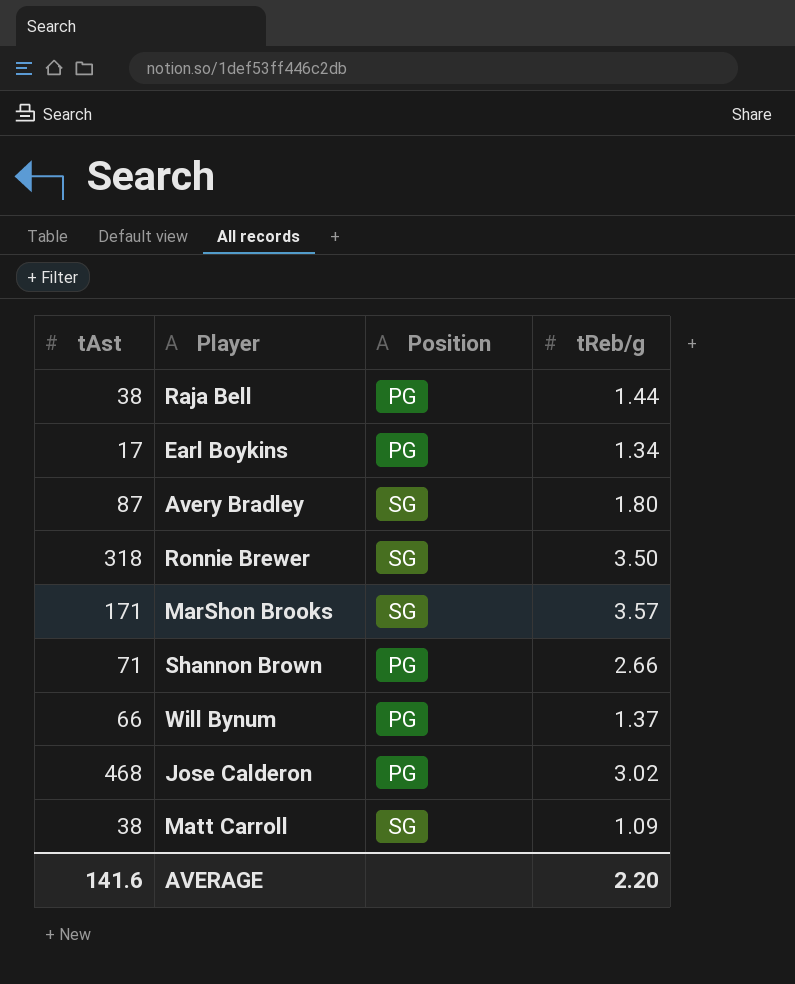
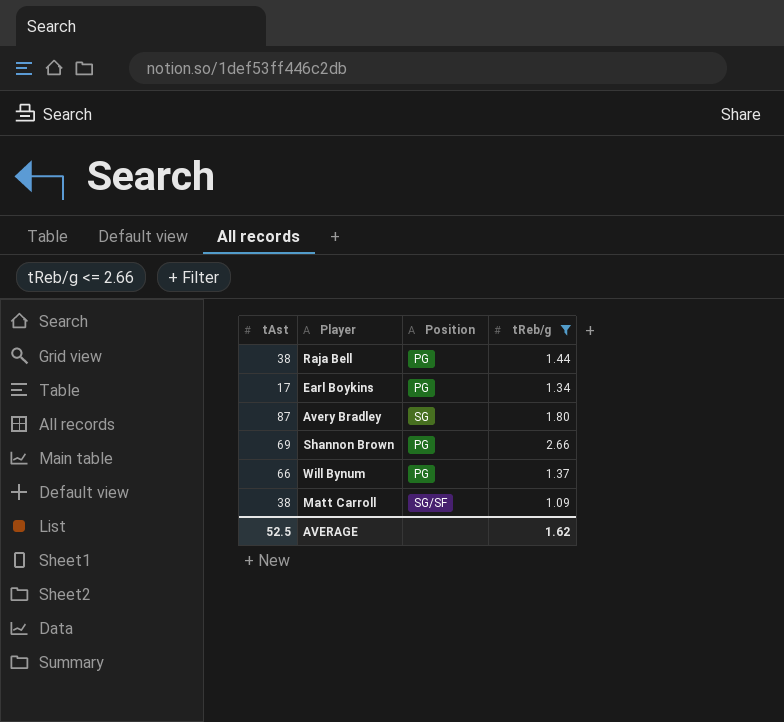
filter: none -> tReb/g <= 2.66
Shannon Brown | tAst: 71 -> 69
Matt Carroll | Position: SG -> SG/SF
AVERAGE | tAst: 141.6 -> 52.5
AVERAGE | tReb/g: 2.20 -> 1.62

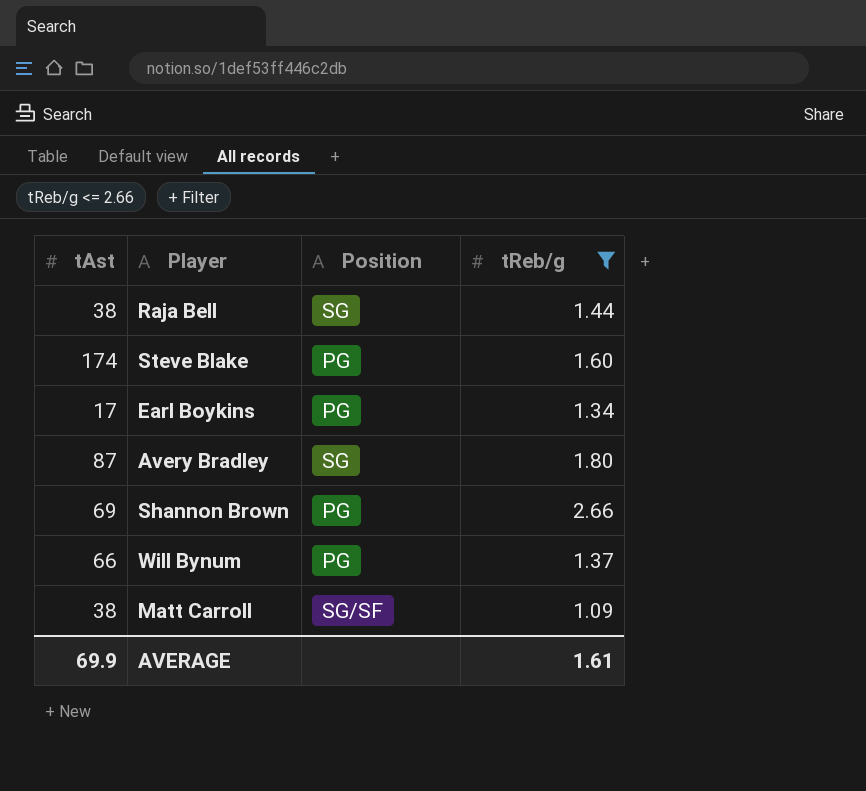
Raja Bell | Position: PG -> SG
row Steve Blake: none -> 174 | PG | 1.60
AVERAGE | tAst: 52.5 -> 69.9
AVERAGE | tReb/g: 1.62 -> 1.61

